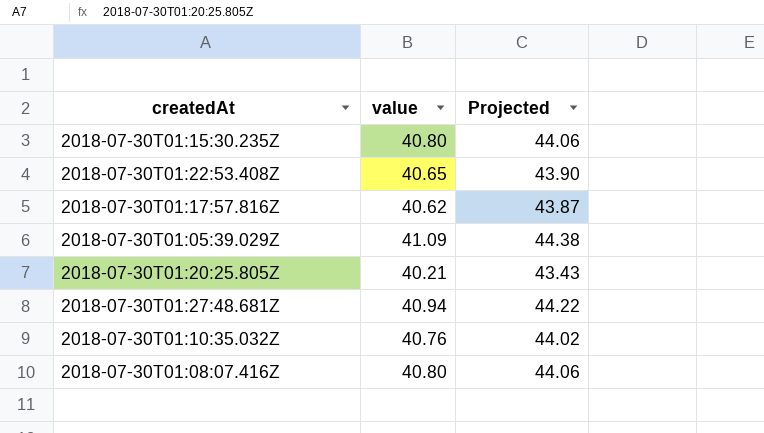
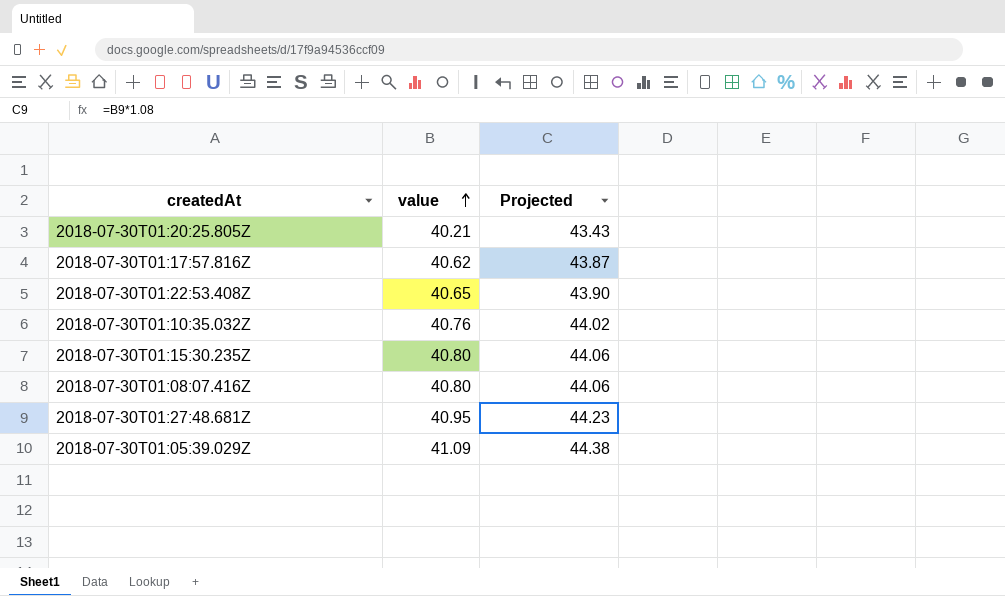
row order: none -> value ascending
2018-07-30T01:27:48.681Z | value: 40.94 -> 40.95
2018-07-30T01:27:48.681Z | Projected: 44.22 -> 44.23

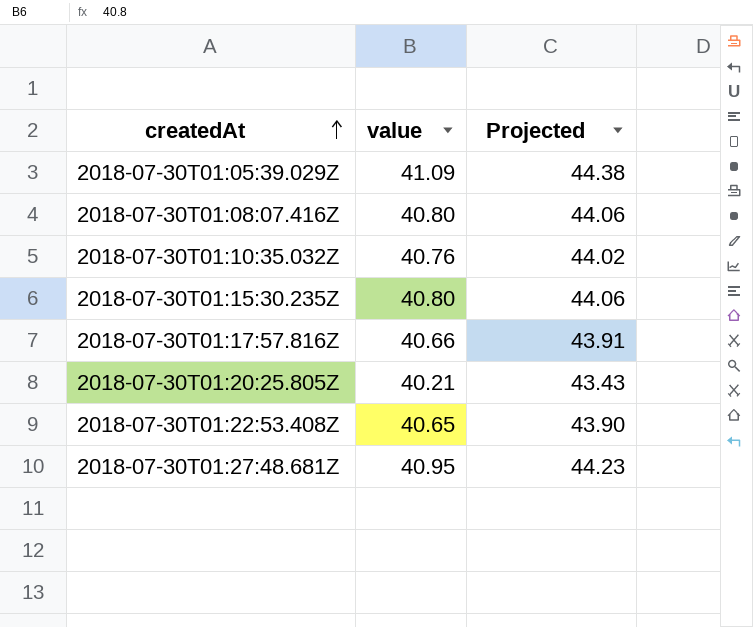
row order: value ascending -> createdAt ascending
2018-07-30T01:17:57.816Z | value: 40.62 -> 40.66
2018-07-30T01:17:57.816Z | Projected: 43.87 -> 43.91

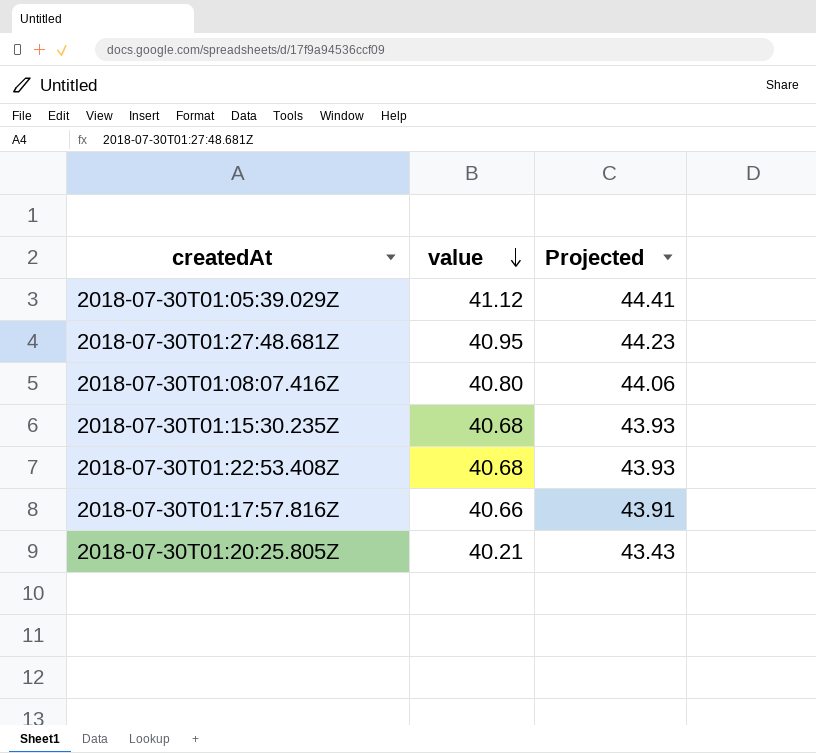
row order: createdAt ascending -> value descending
row 2018-07-30T01:10:35.032Z: 40.76 | 44.02 -> none
2018-07-30T01:05:39.029Z | value: 41.09 -> 41.12
2018-07-30T01:05:39.029Z | Projected: 44.38 -> 44.41
2018-07-30T01:15:30.235Z | value: 40.80 -> 40.68
2018-07-30T01:15:30.235Z | Projected: 44.06 -> 43.93
2018-07-30T01:22:53.408Z | value: 40.65 -> 40.68
2018-07-30T01:22:53.408Z | Projected: 43.90 -> 43.93

